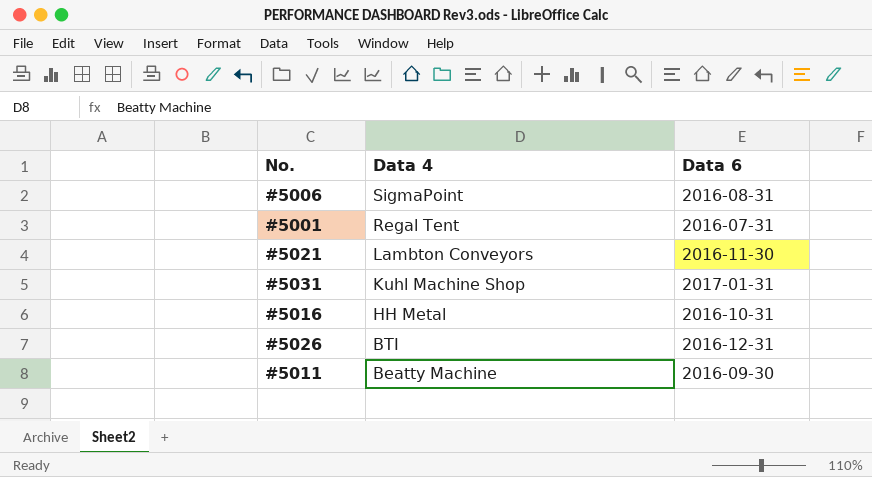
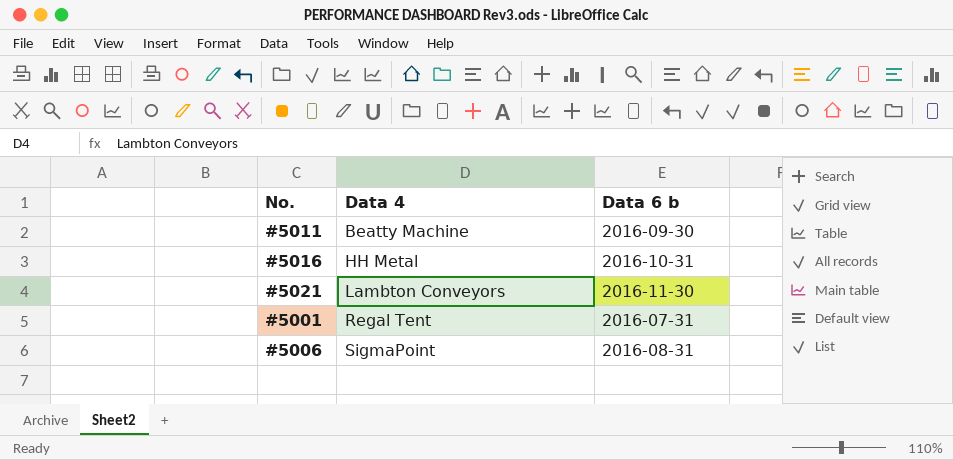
row order: Data 4 descending -> Data 4 ascending
column name: Data 6 -> Data 6 b
row #5031: Kuhl Machine Shop | 2017-01-31 -> none
row #5026: BTI | 2016-12-31 -> none

